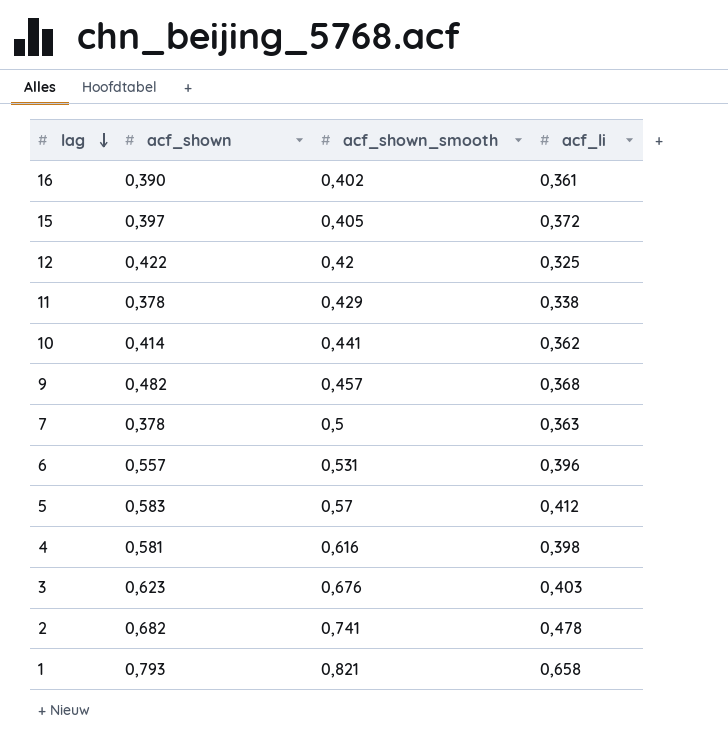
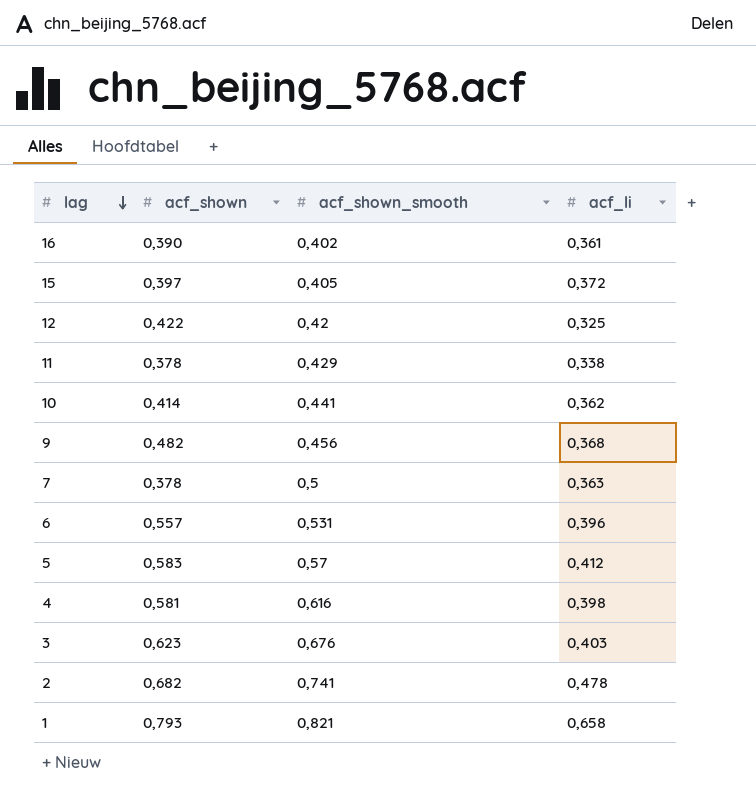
9 | acf_shown_smooth: 0,457 -> 0,456

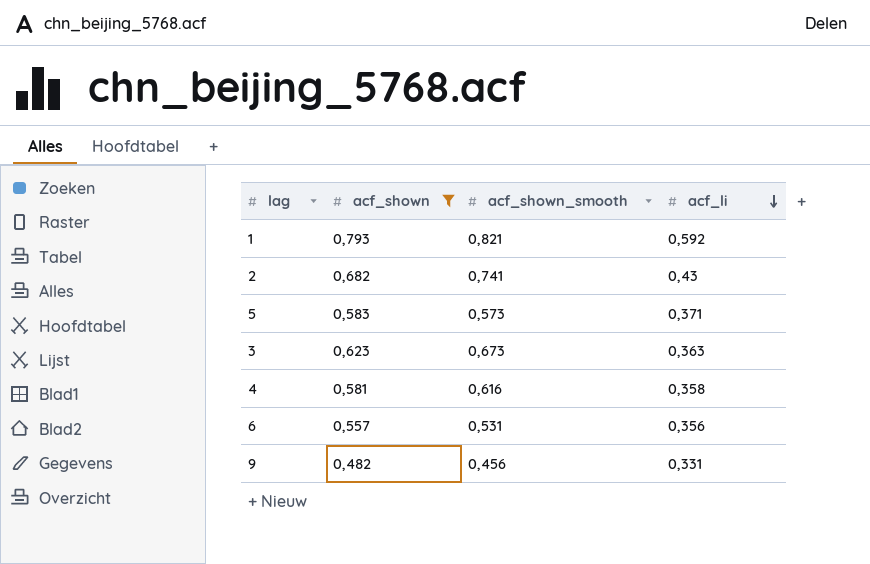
filter: none -> acf_shown >= 0,482
row order: lag descending -> acf_li descending
1 | acf_li: 0,658 -> 0,592
2 | acf_li: 0,478 -> 0,43
5 | acf_shown_smooth: 0,57 -> 0,573
5 | acf_li: 0,412 -> 0,371
3 | acf_shown_smooth: 0,676 -> 0,673
3 | acf_li: 0,403 -> 0,363
4 | acf_li: 0,398 -> 0,358
6 | acf_li: 0,396 -> 0,356
9 | acf_li: 0,368 -> 0,331

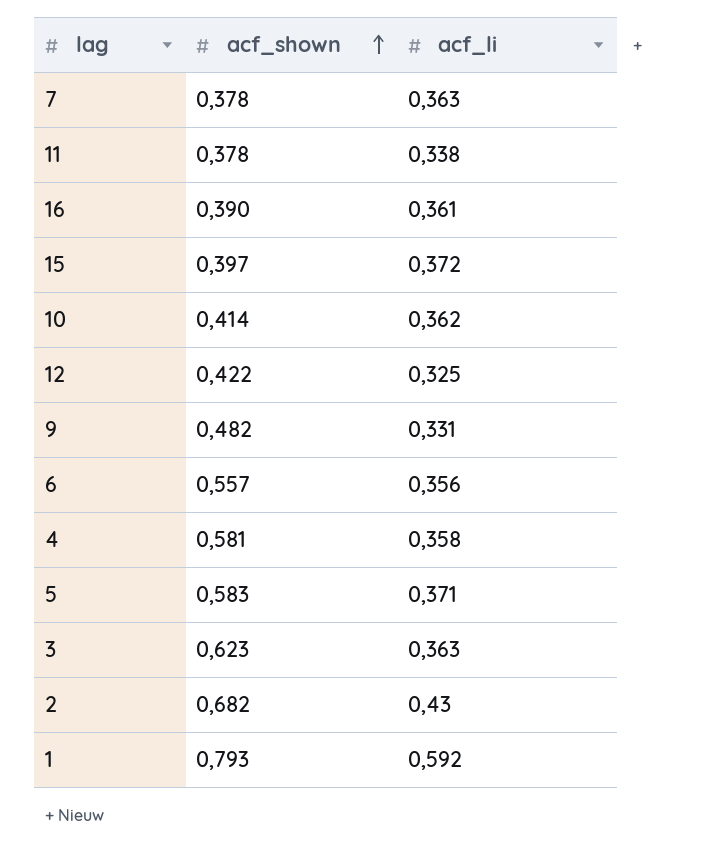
filter: acf_shown >= 0,482 -> none
row order: acf_li descending -> acf_shown ascending
column acf_shown_smooth | position: 3 -> none

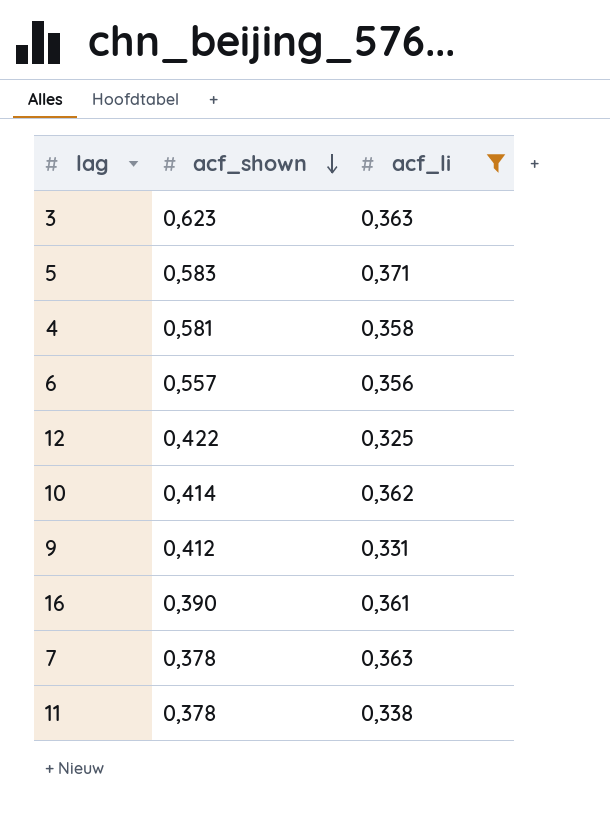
filter: none -> acf_li <= 0,371
row order: acf_shown ascending -> acf_shown descending
9 | acf_shown: 0,482 -> 0,412

